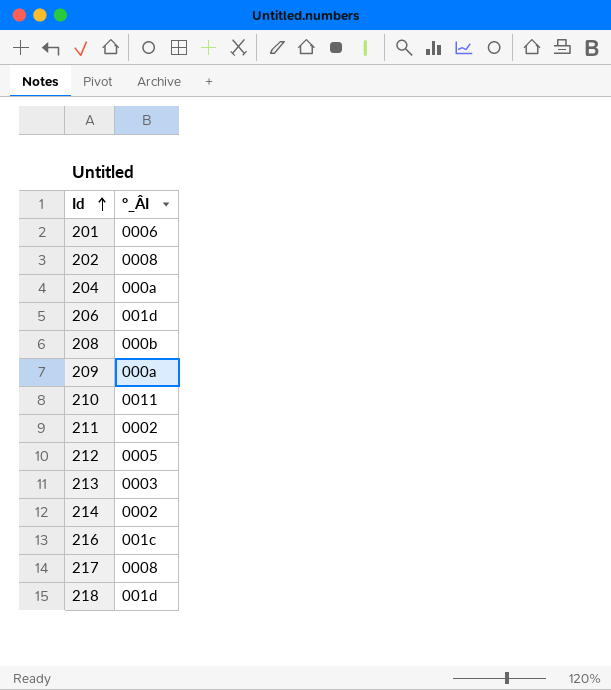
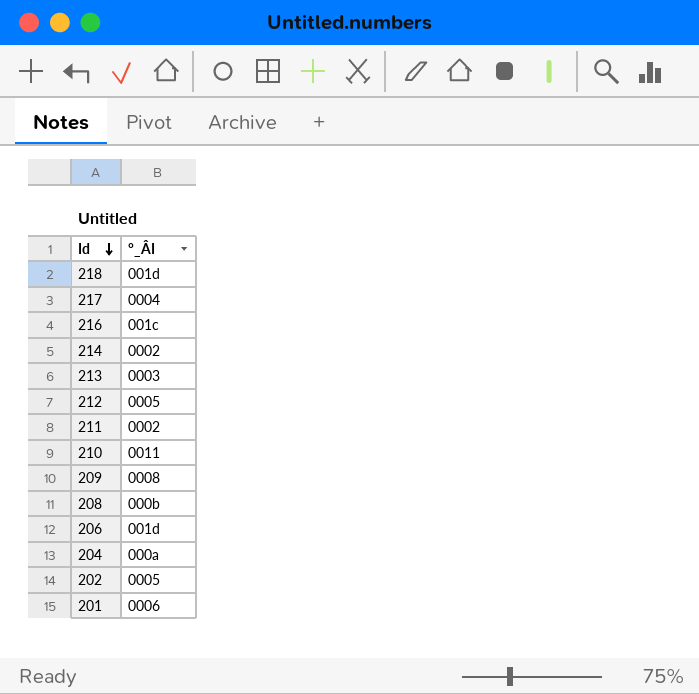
row order: Id ascending -> Id descending
217 | °_ÂI: 0008 -> 0004
209 | °_ÂI: 000a -> 0008
202 | °_ÂI: 0008 -> 0005

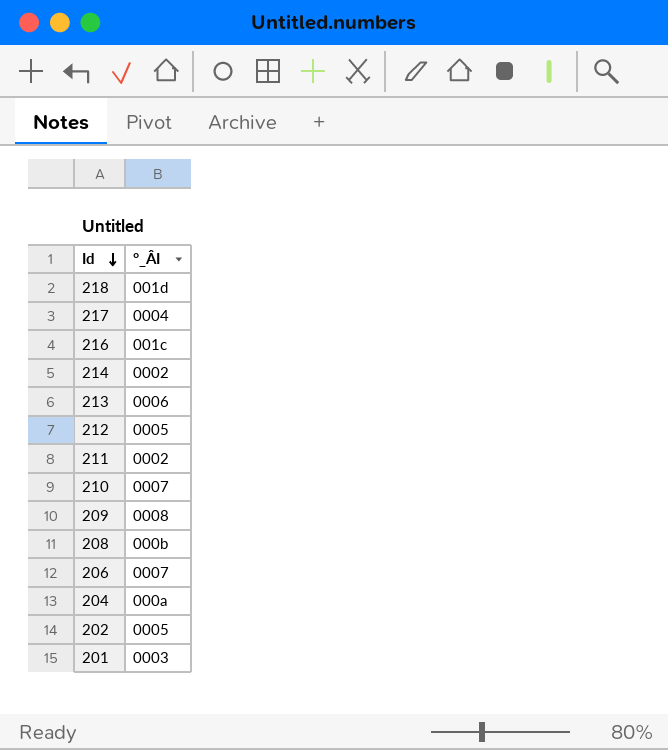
213 | °_ÂI: 0003 -> 0006
210 | °_ÂI: 0011 -> 0007
206 | °_ÂI: 001d -> 0007
201 | °_ÂI: 0006 -> 0003

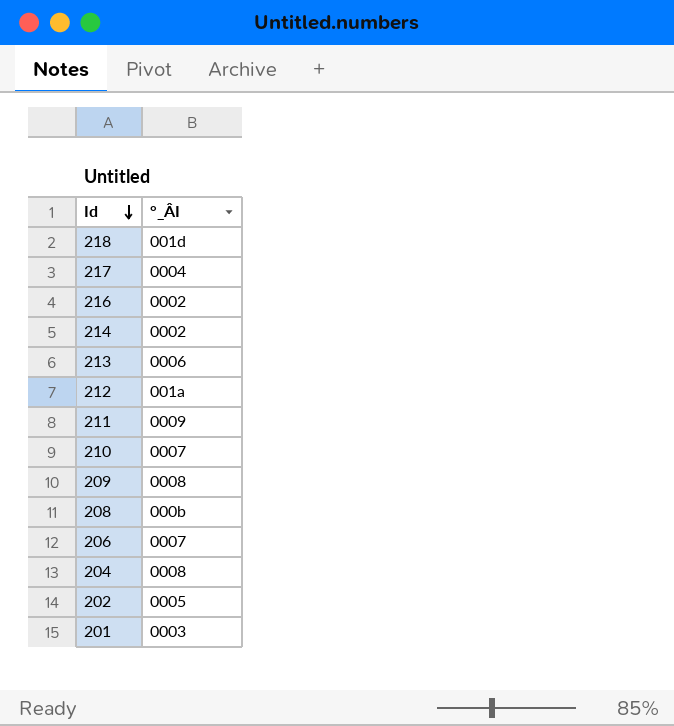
216 | °_ÂI: 001c -> 0002
212 | °_ÂI: 0005 -> 001a
211 | °_ÂI: 0002 -> 0009
204 | °_ÂI: 000a -> 0008

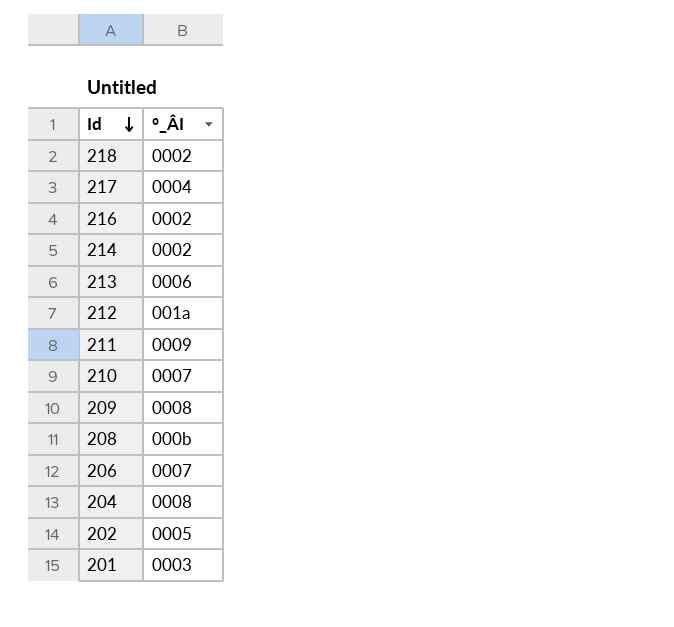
218 | °_ÂI: 001d -> 0002

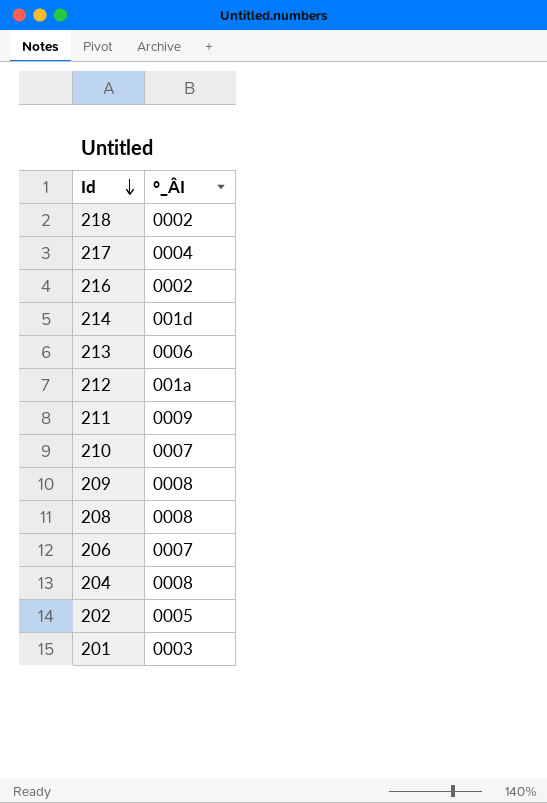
214 | °_ÂI: 0002 -> 001d
208 | °_ÂI: 000b -> 0008

